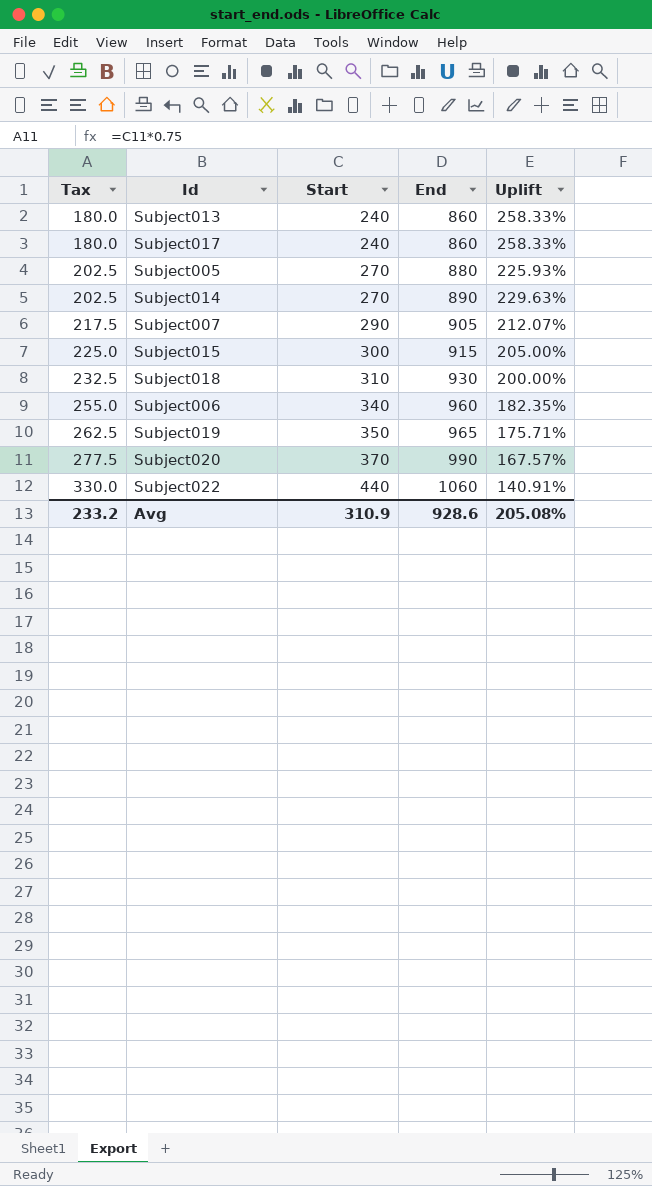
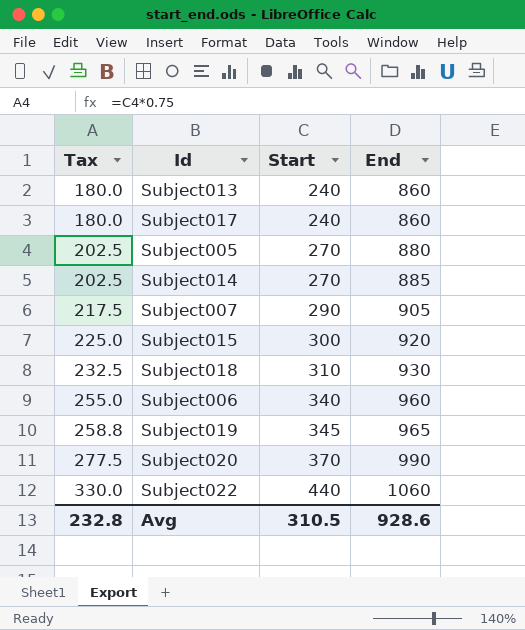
column Uplift | formula: ([End] - [Start]) / [Start] -> none
Subject014 | End: 890 -> 885
Subject015 | End: 915 -> 920
Subject019 | Tax: 262.5 -> 258.8
Subject019 | Start: 350 -> 345
Avg | Tax: 233.2 -> 232.8
Avg | Start: 310.9 -> 310.5

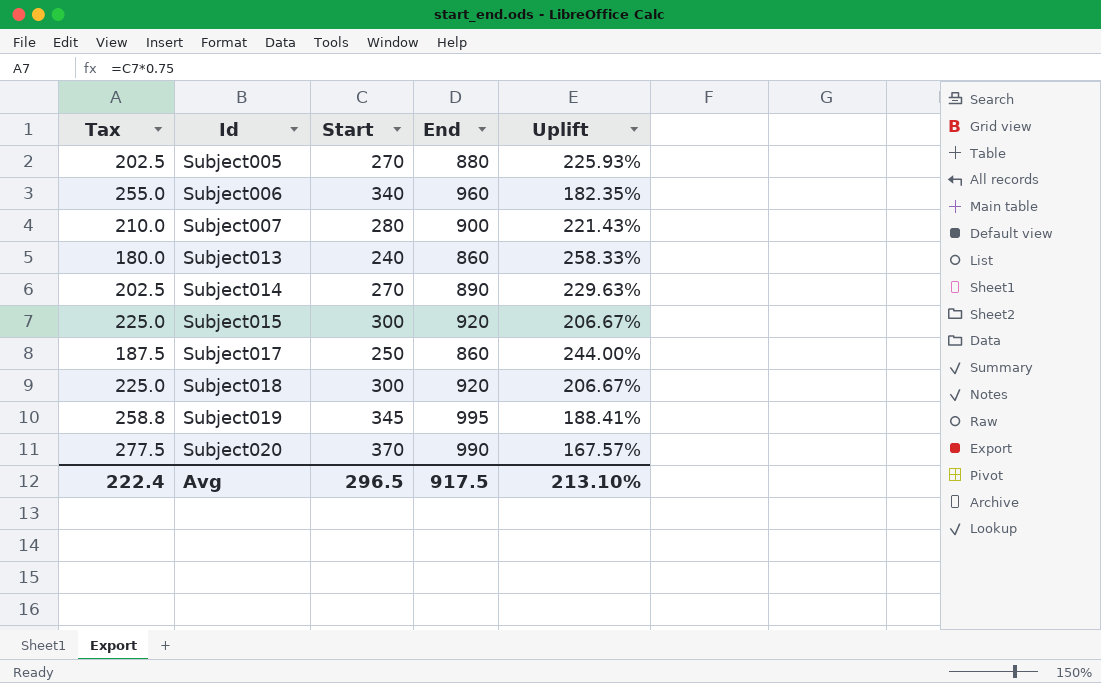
row order: Tax ascending -> Id ascending
column Uplift | formula: none -> ([End] - [Start]) / [Start]
row Subject022: 330.0 | 440 | 1060 -> none
Subject007 | Tax: 217.5 -> 210.0
Subject007 | Start: 290 -> 280
Subject007 | End: 905 -> 900
Subject014 | End: 885 -> 890
Subject017 | Tax: 180.0 -> 187.5
Subject017 | Start: 240 -> 250
Subject018 | Tax: 232.5 -> 225.0
Subject018 | Start: 310 -> 300
Subject018 | End: 930 -> 920
Subject019 | End: 965 -> 995
Avg | Tax: 232.8 -> 222.4
Avg | Start: 310.5 -> 296.5
Avg | End: 928.6 -> 917.5

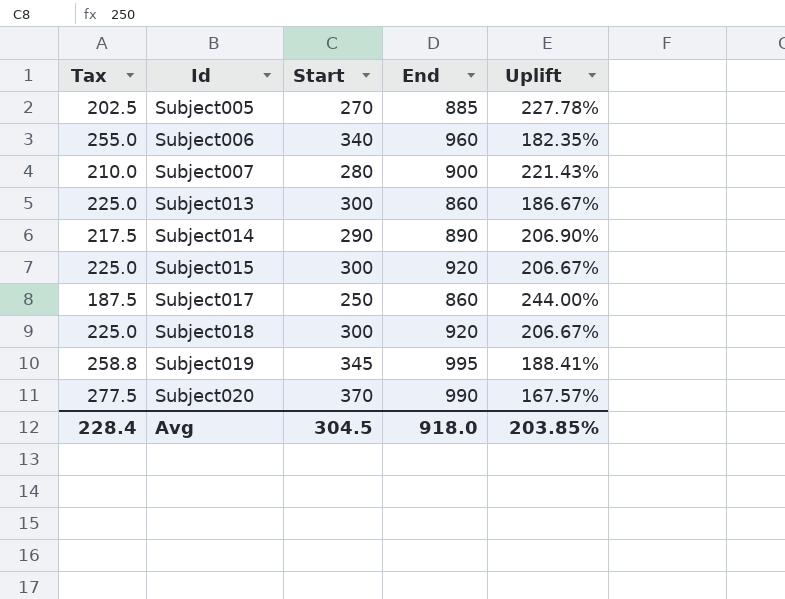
Subject005 | End: 880 -> 885
Subject005 | Uplift: 225.93% -> 227.78%
Subject013 | Tax: 180.0 -> 225.0
Subject013 | Start: 240 -> 300
Subject013 | Uplift: 258.33% -> 186.67%
Subject014 | Tax: 202.5 -> 217.5
Subject014 | Start: 270 -> 290
Subject014 | Uplift: 229.63% -> 206.90%
Avg | Tax: 222.4 -> 228.4
Avg | Start: 296.5 -> 304.5
Avg | End: 917.5 -> 918.0
Avg | Uplift: 213.10% -> 203.85%

